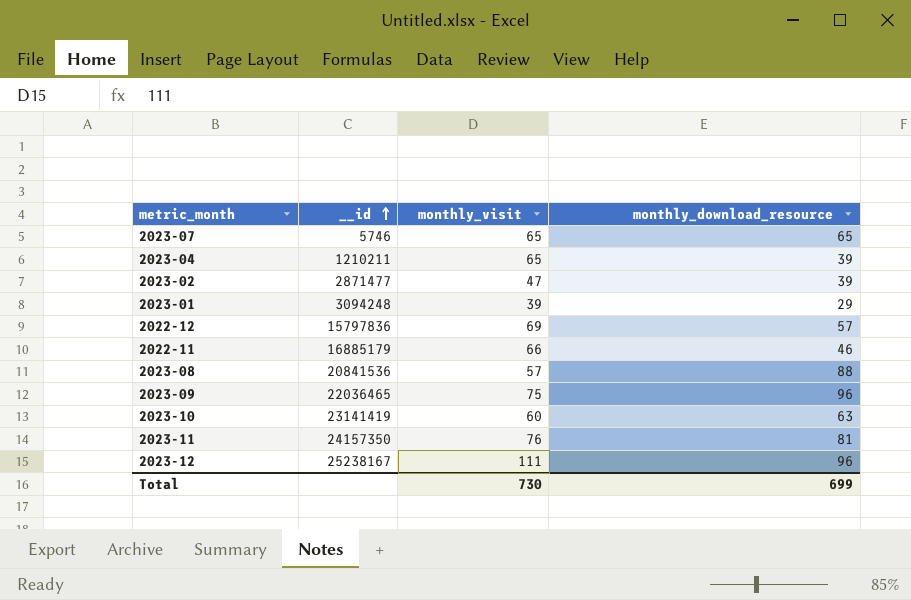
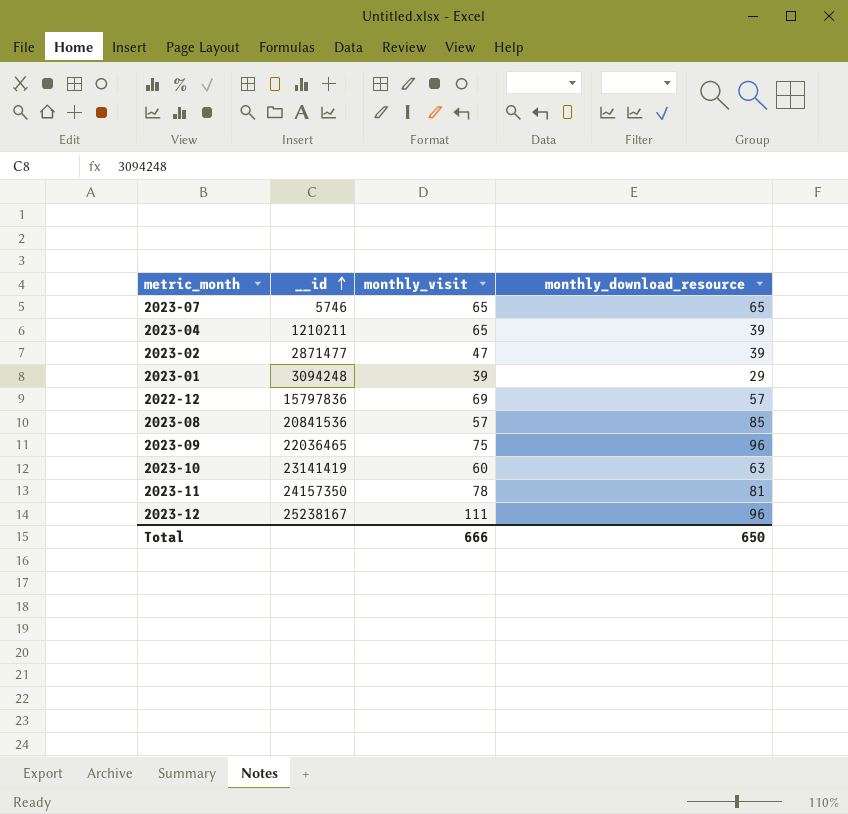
row 2022-11: 16885179 | 66 | 46 -> none
2023-08 | monthly_download_resource: 88 -> 85
2023-11 | monthly_visit: 76 -> 78
Total | monthly_visit: 730 -> 666
Total | monthly_download_resource: 699 -> 650

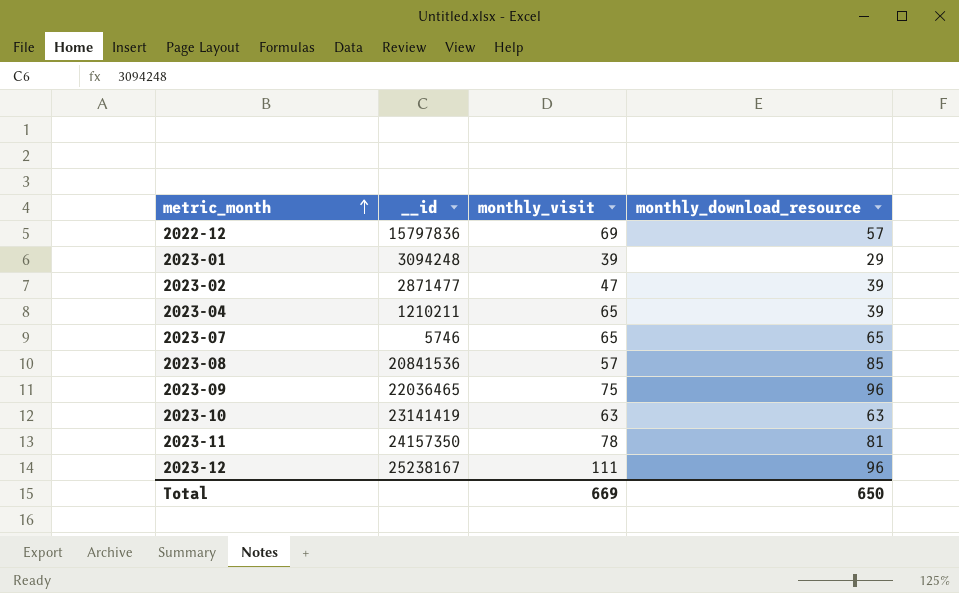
row order: __id ascending -> metric_month ascending
2023-10 | monthly_visit: 60 -> 63
Total | monthly_visit: 666 -> 669

